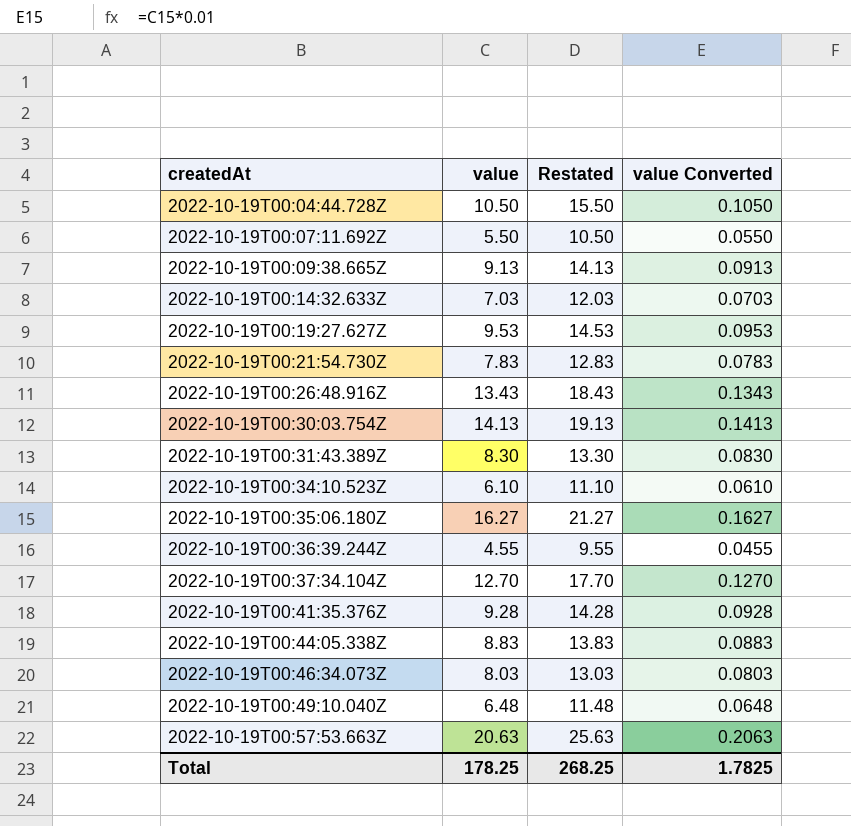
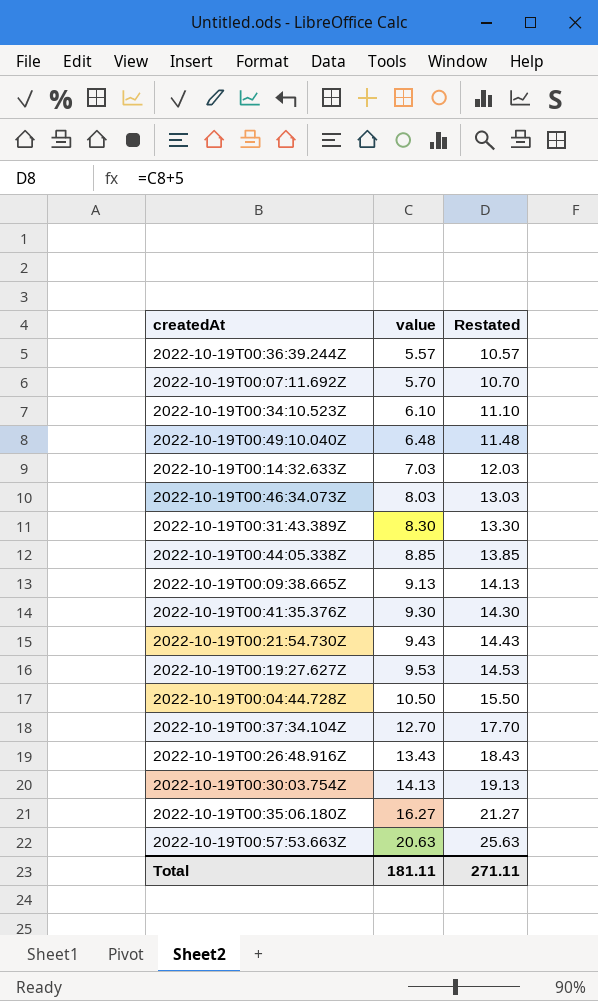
row order: createdAt ascending -> value ascending
column value Converted | formula: [value] * 0.01 -> none
2022-10-19T00:36:39.244Z | value: 4.55 -> 5.57
2022-10-19T00:36:39.244Z | Restated: 9.55 -> 10.57
2022-10-19T00:07:11.692Z | value: 5.50 -> 5.70
2022-10-19T00:07:11.692Z | Restated: 10.50 -> 10.70
2022-10-19T00:44:05.338Z | value: 8.83 -> 8.85
2022-10-19T00:44:05.338Z | Restated: 13.83 -> 13.85
2022-10-19T00:41:35.376Z | value: 9.28 -> 9.30
2022-10-19T00:41:35.376Z | Restated: 14.28 -> 14.30
2022-10-19T00:21:54.730Z | value: 7.83 -> 9.43
2022-10-19T00:21:54.730Z | Restated: 12.83 -> 14.43
Total | value: 178.25 -> 181.11
Total | Restated: 268.25 -> 271.11

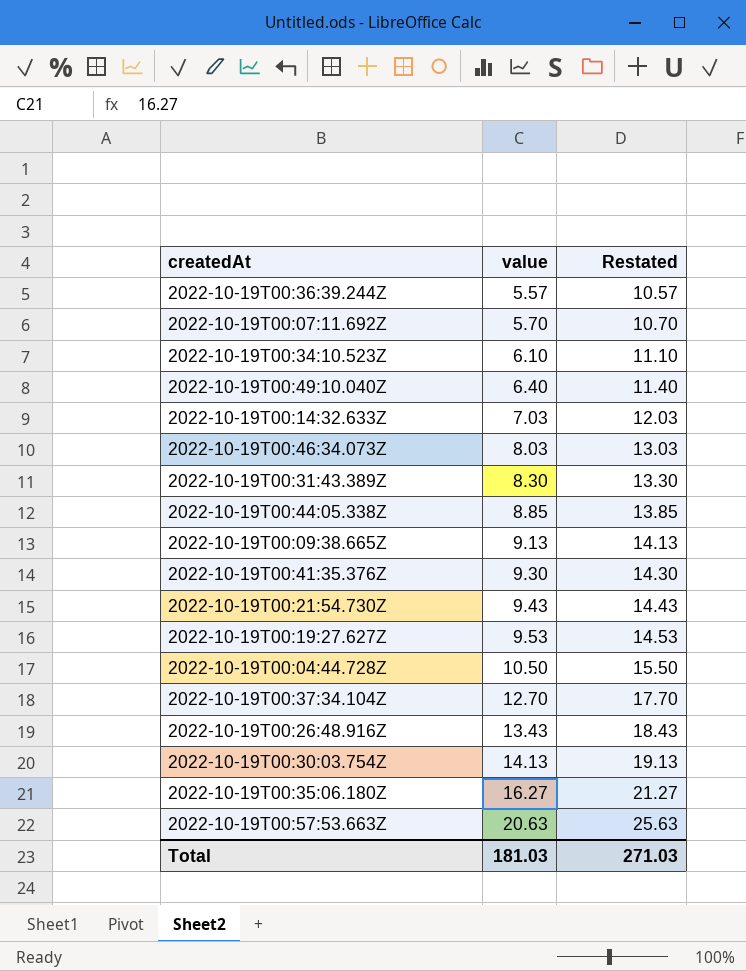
2022-10-19T00:49:10.040Z | value: 6.48 -> 6.40
2022-10-19T00:49:10.040Z | Restated: 11.48 -> 11.40
Total | value: 181.11 -> 181.03
Total | Restated: 271.11 -> 271.03

